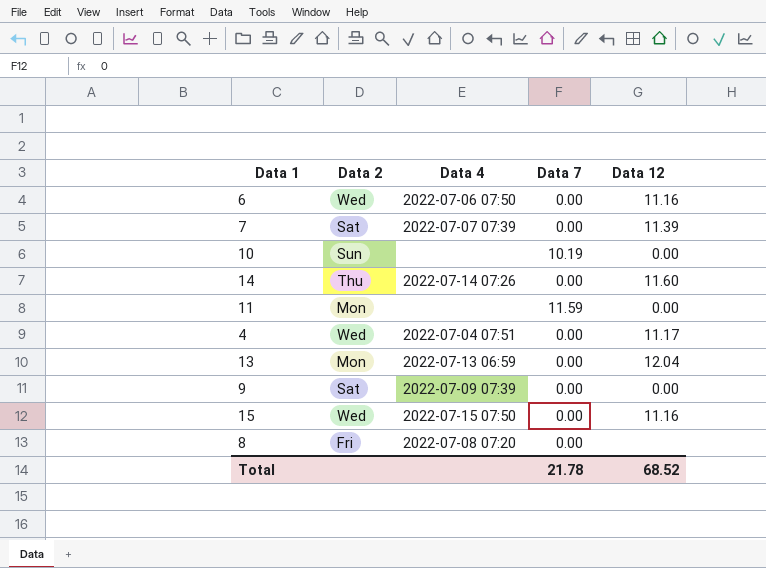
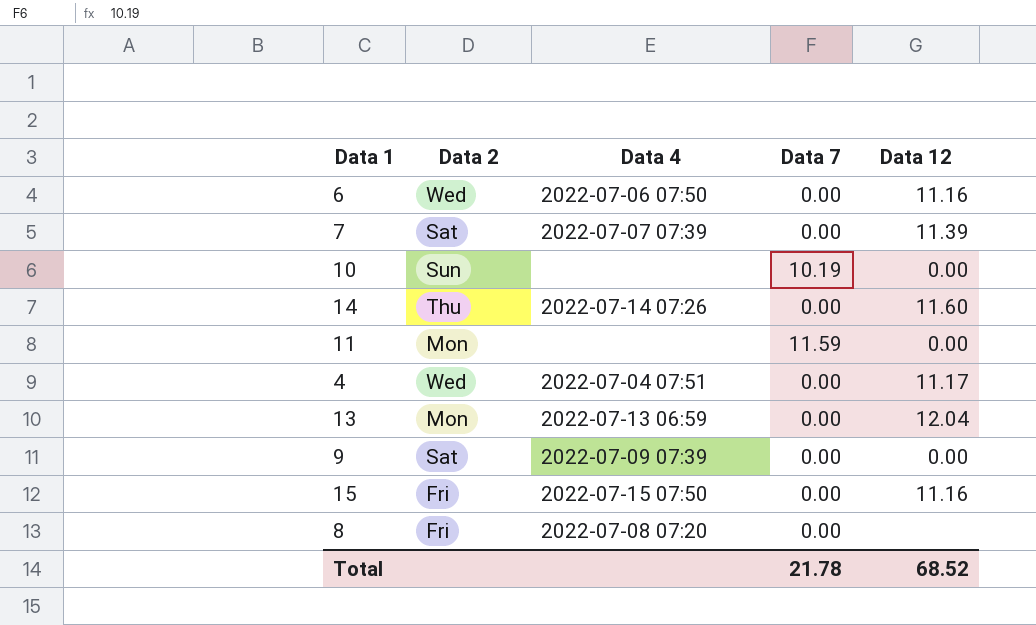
15 | Data 2: Wed -> Fri

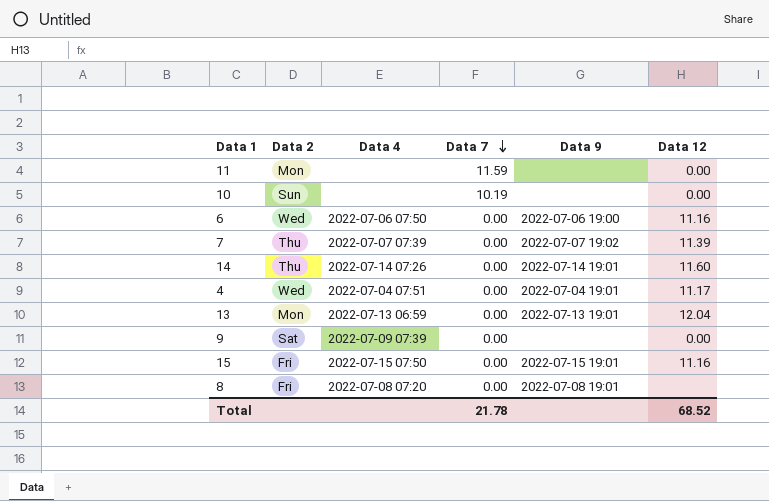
row order: none -> Data 7 descending
column Data 9 | position: none -> 5
7 | Data 2: Sat -> Thu

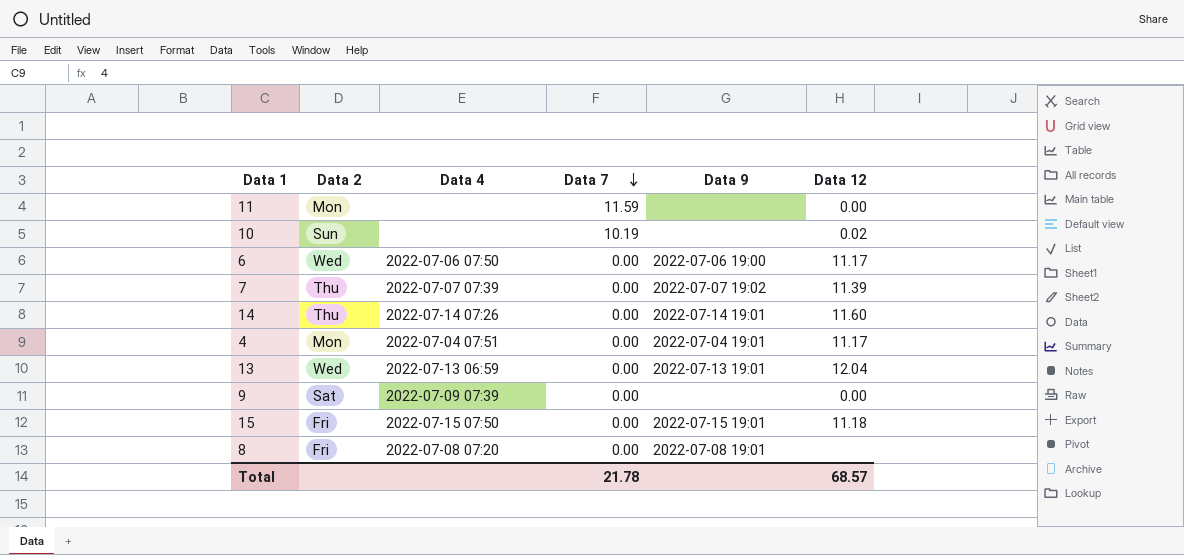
10 | Data 12: 0.00 -> 0.02
6 | Data 12: 11.16 -> 11.17
4 | Data 2: Wed -> Mon
13 | Data 2: Mon -> Wed
15 | Data 12: 11.16 -> 11.18
Total | Data 12: 68.52 -> 68.57

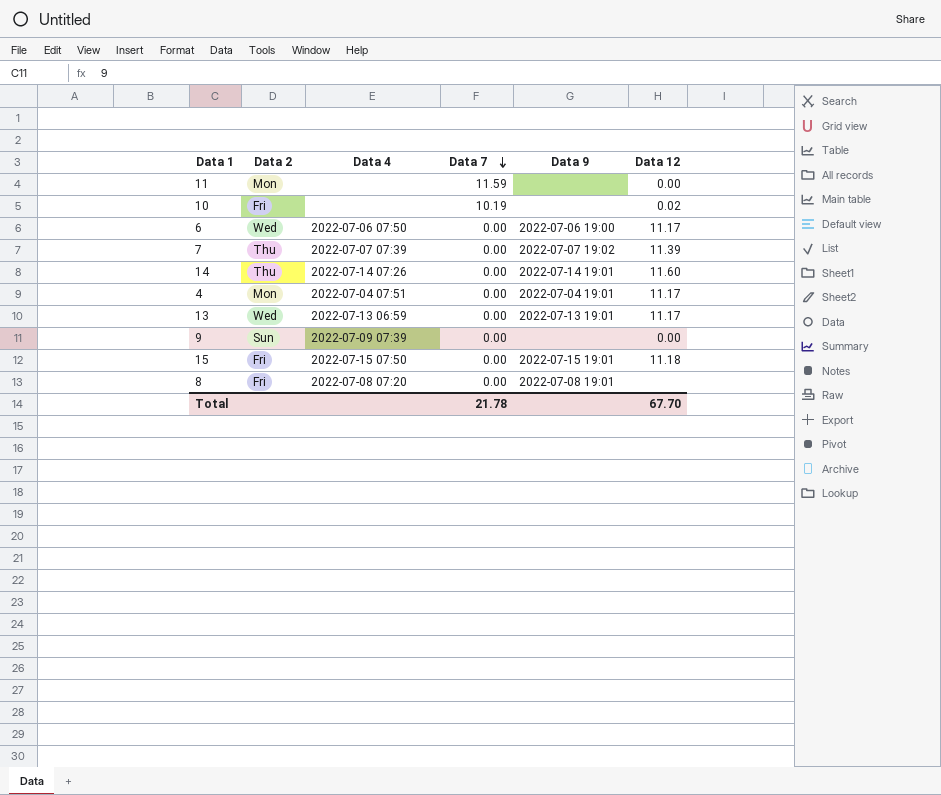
10 | Data 2: Sun -> Fri
13 | Data 12: 12.04 -> 11.17
9 | Data 2: Sat -> Sun
Total | Data 12: 68.57 -> 67.70

